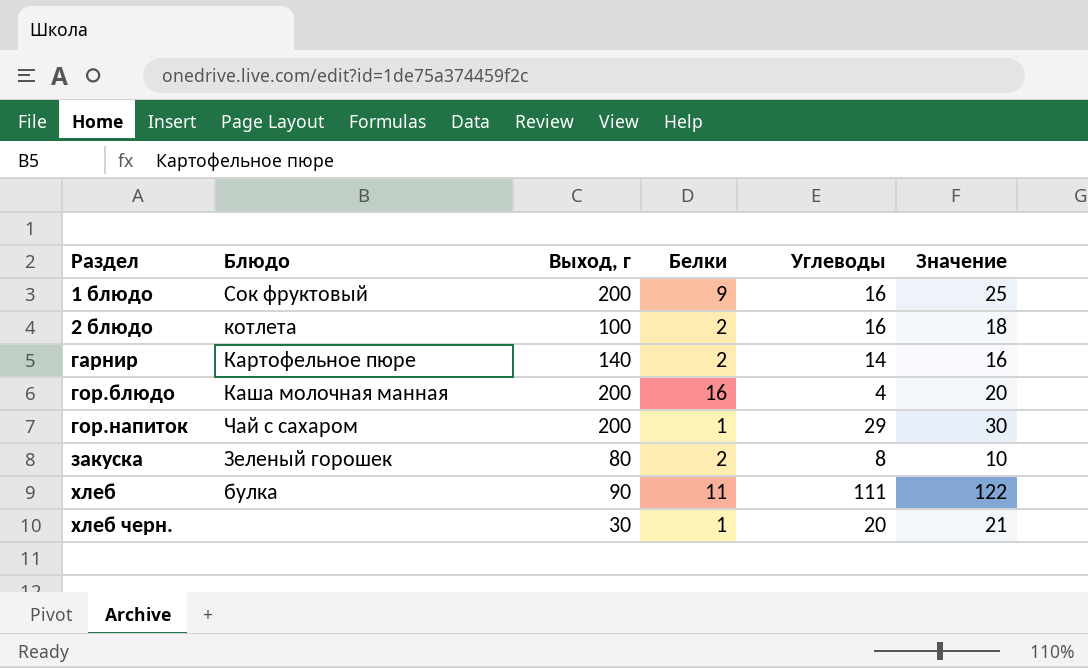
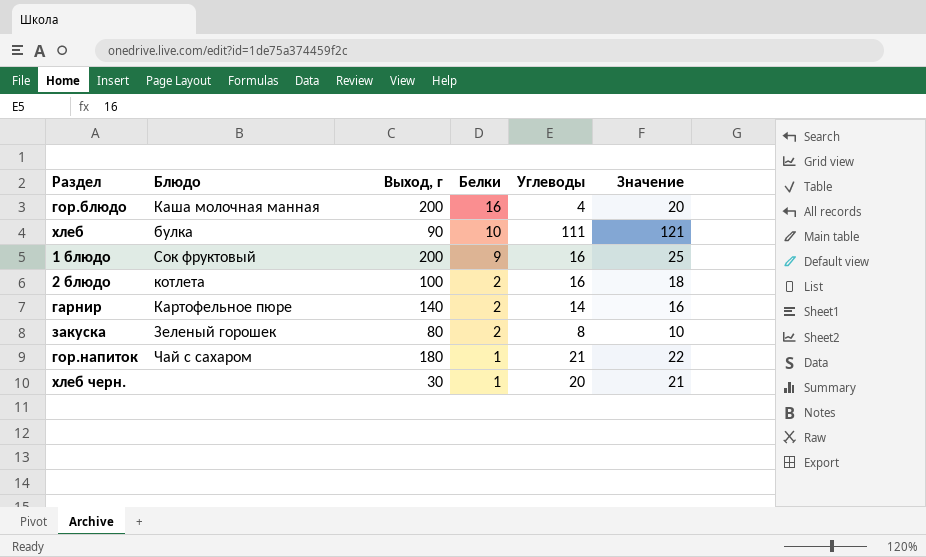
row order: Раздел ascending -> Белки descending
хлеб | Белки: 11 -> 10
хлеб | Значение: 122 -> 121
гор.напиток | Выход, г: 200 -> 180
гор.напиток | Углеводы: 29 -> 21
гор.напиток | Значение: 30 -> 22

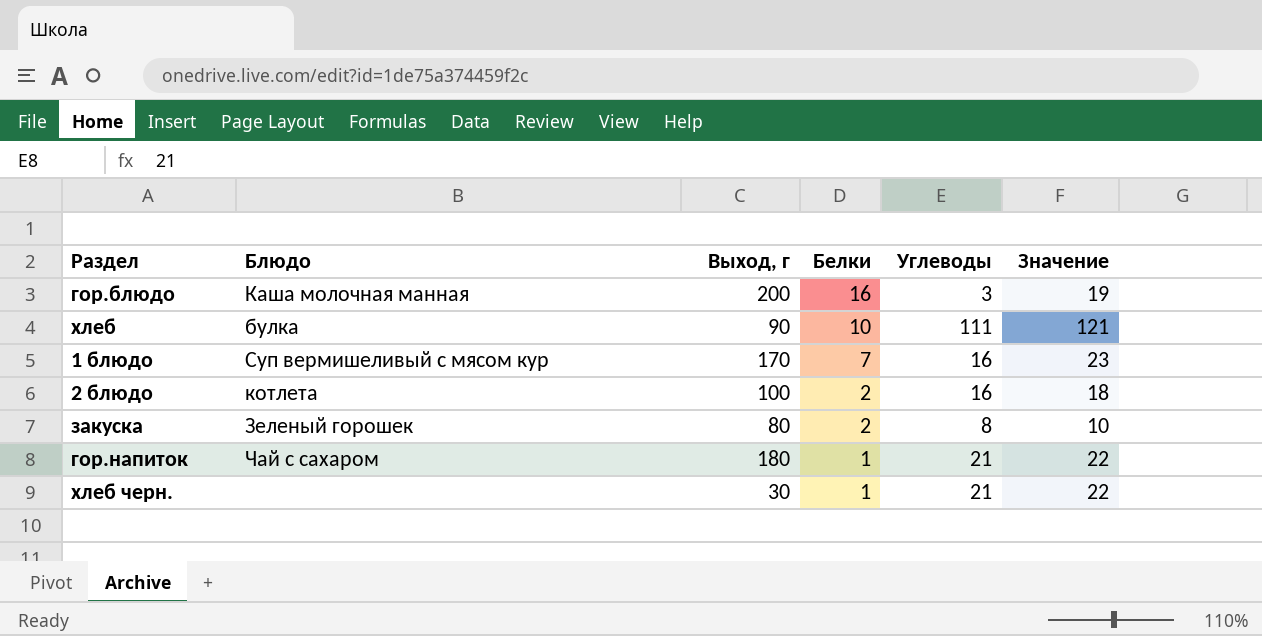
row гарнир: Картофельное пюре | 140 | 2 | 14 | 16 -> none
гор.блюдо | Углеводы: 4 -> 3
гор.блюдо | Значение: 20 -> 19
1 блюдо | Блюдо: Сок фруктовый -> Суп вермишеливый с мясом кур
1 блюдо | Выход, г: 200 -> 170
1 блюдо | Белки: 9 -> 7
1 блюдо | Значение: 25 -> 23
хлеб черн. | Углеводы: 20 -> 21
хлеб черн. | Значение: 21 -> 22

